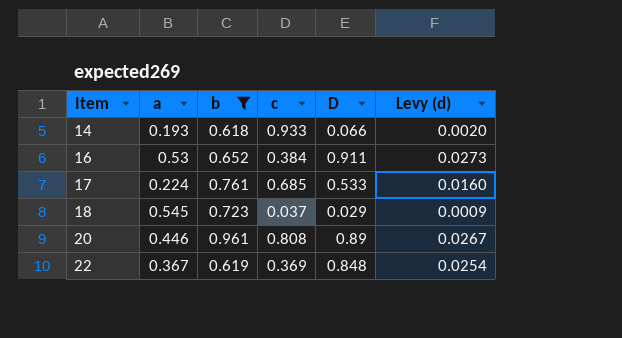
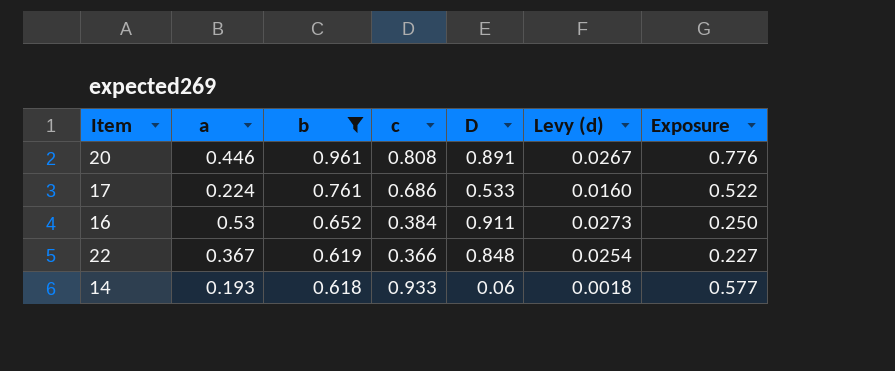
row order: Item ascending -> b descending
column Exposure | formula: none -> [b] * [c]
row 18: 0.545 | 0.723 | 0.037 | 0.029 | 0.0009 -> none
20 | D: 0.89 -> 0.891
17 | c: 0.685 -> 0.686
22 | c: 0.369 -> 0.366
14 | D: 0.066 -> 0.06
14 | Levy (d): 0.0020 -> 0.0018

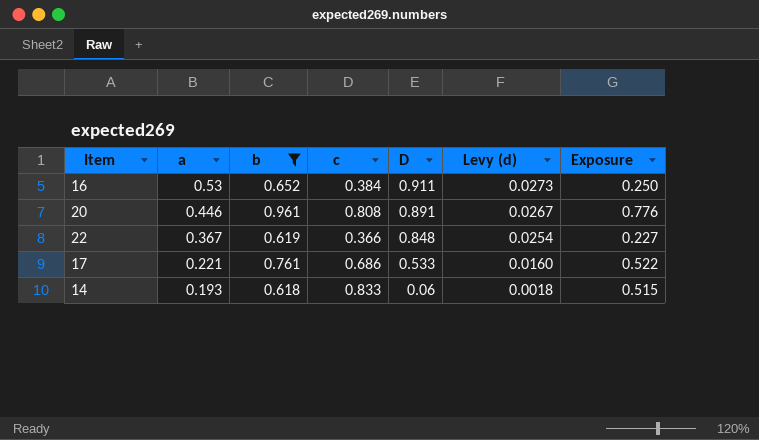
row order: b descending -> a descending
17 | a: 0.224 -> 0.221
14 | c: 0.933 -> 0.833
14 | Exposure: 0.577 -> 0.515

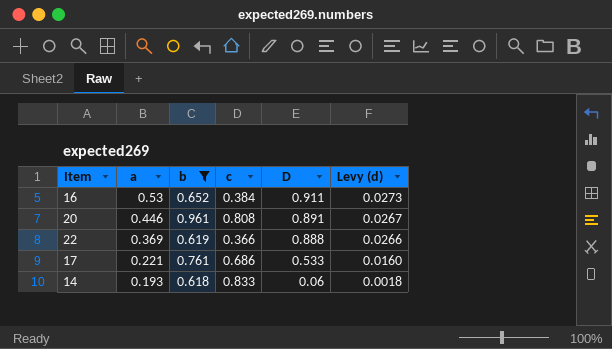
column Exposure | formula: [b] * [c] -> none
22 | a: 0.367 -> 0.369
22 | D: 0.848 -> 0.888
22 | Levy (d): 0.0254 -> 0.0266

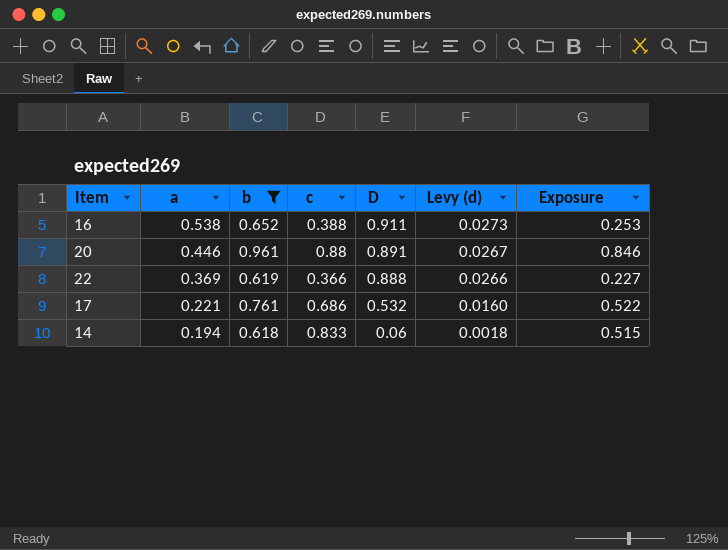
column Exposure | formula: none -> [b] * [c]
16 | a: 0.53 -> 0.538
16 | c: 0.384 -> 0.388
20 | c: 0.808 -> 0.88
17 | D: 0.533 -> 0.532
14 | a: 0.193 -> 0.194

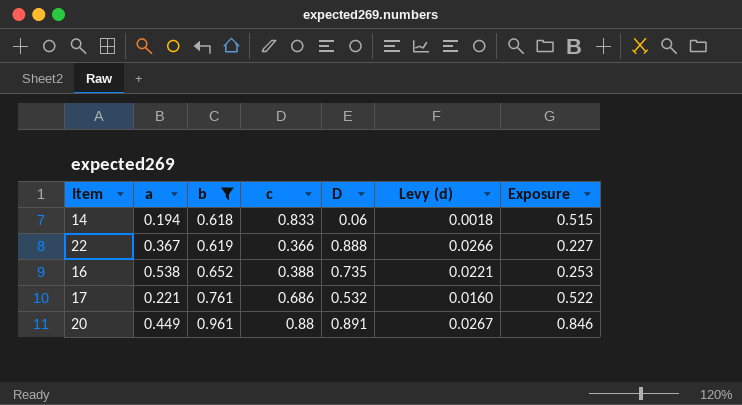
row order: a descending -> b ascending
22 | a: 0.369 -> 0.367
16 | D: 0.911 -> 0.735
16 | Levy (d): 0.0273 -> 0.0221
20 | a: 0.446 -> 0.449

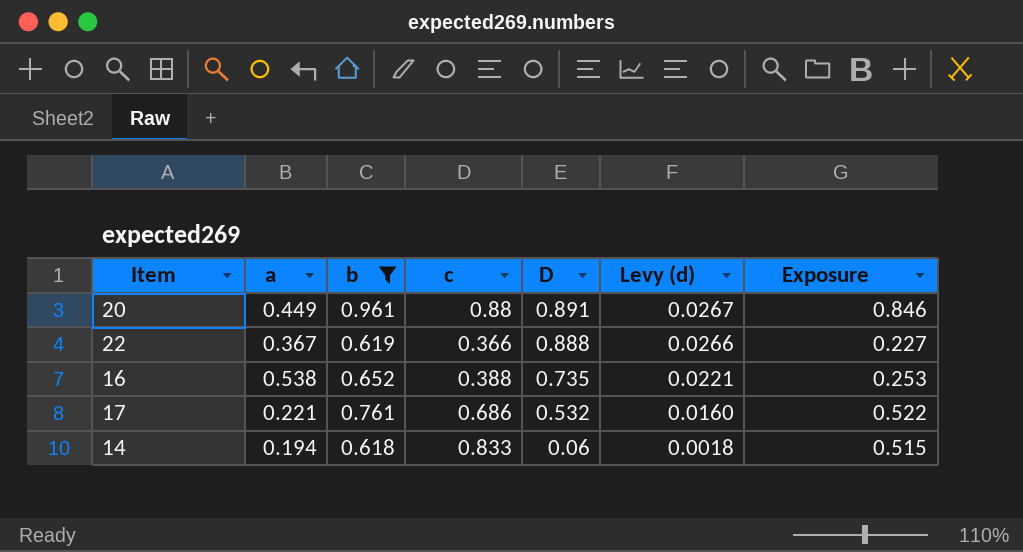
row order: b ascending -> D descending

